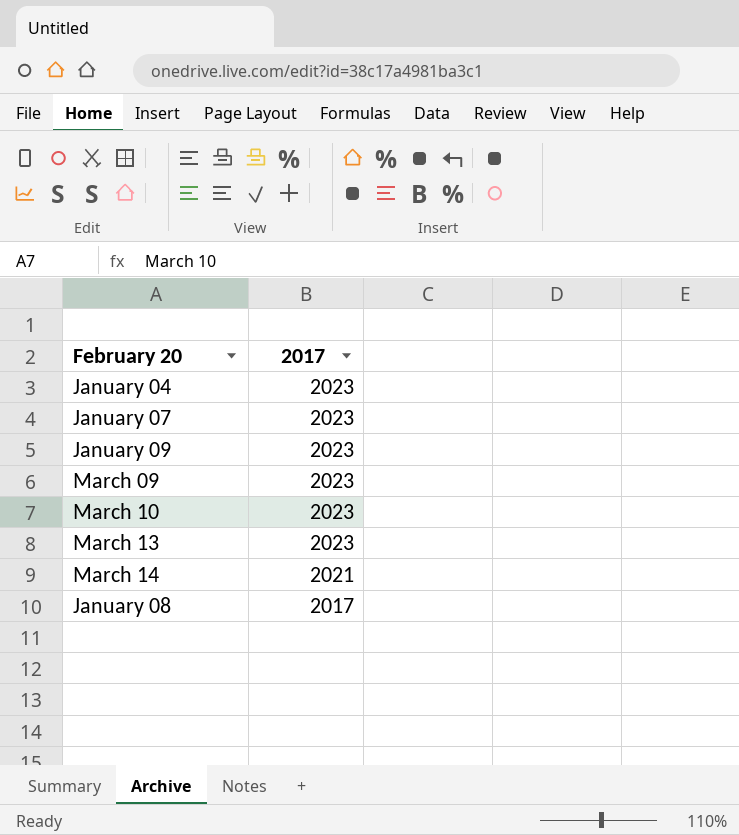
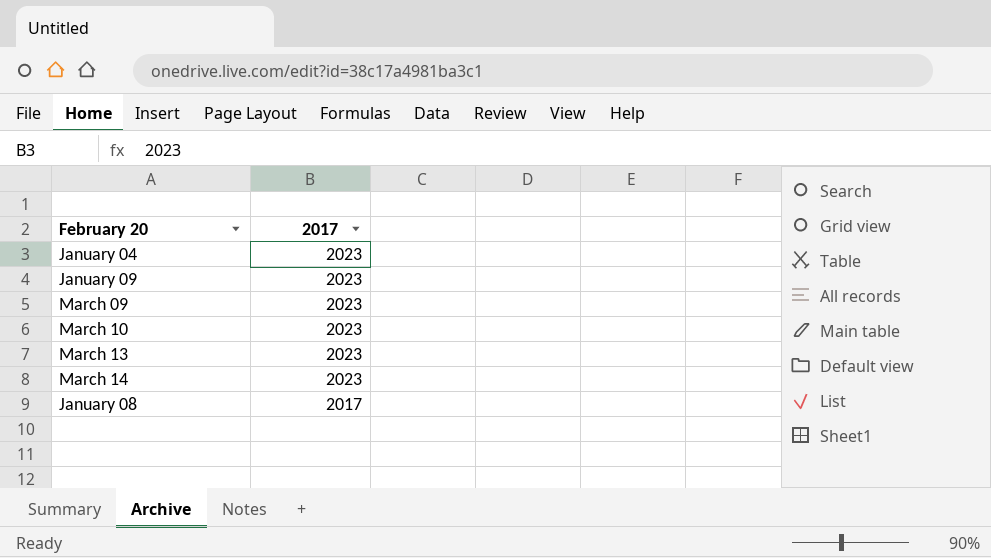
row January 07: 2023 -> none
March 14 | 2017: 2021 -> 2023

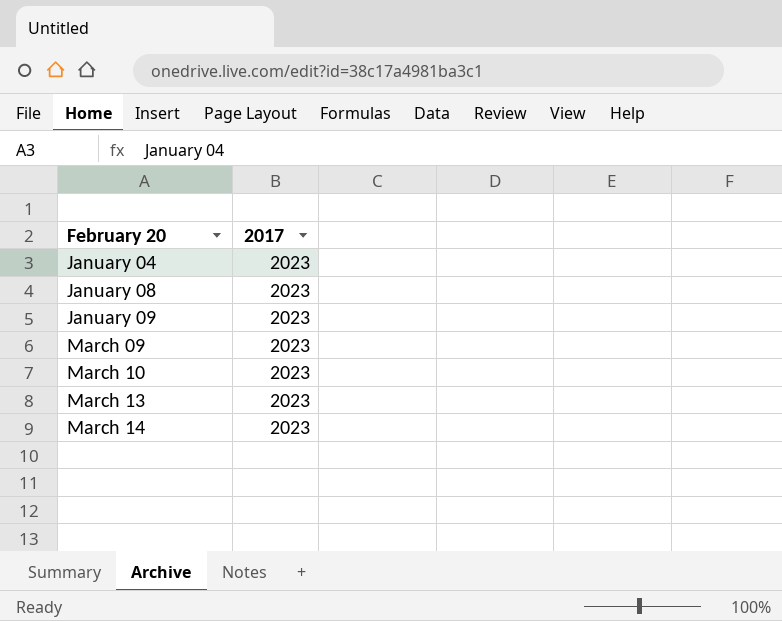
row order: 2017 descending -> February 20 ascending
January 08 | 2017: 2017 -> 2023

